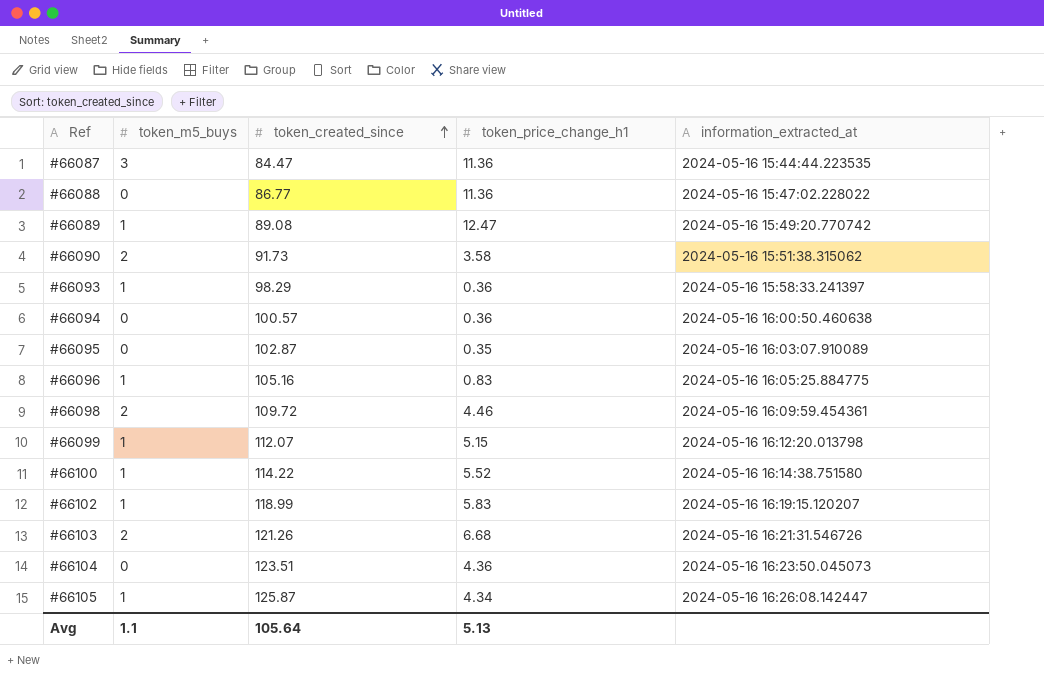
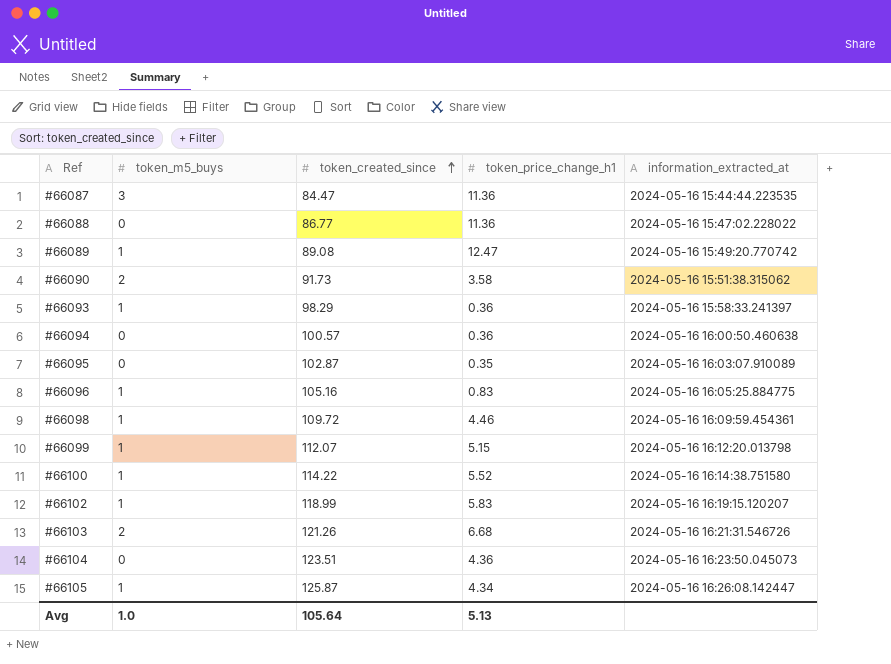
#66098 | token_m5_buys: 2 -> 1
Avg | token_m5_buys: 1.1 -> 1.0

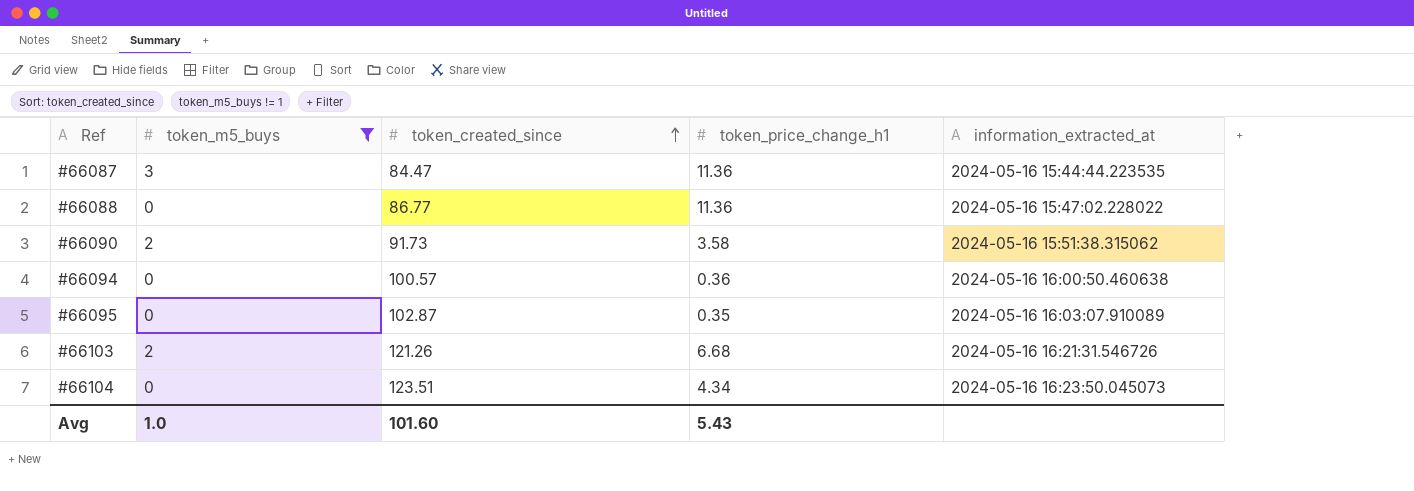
filter: none -> token_m5_buys != 1
#66104 | token_price_change_h1: 4.36 -> 4.34
Avg | token_created_since: 105.64 -> 101.60
Avg | token_price_change_h1: 5.13 -> 5.43

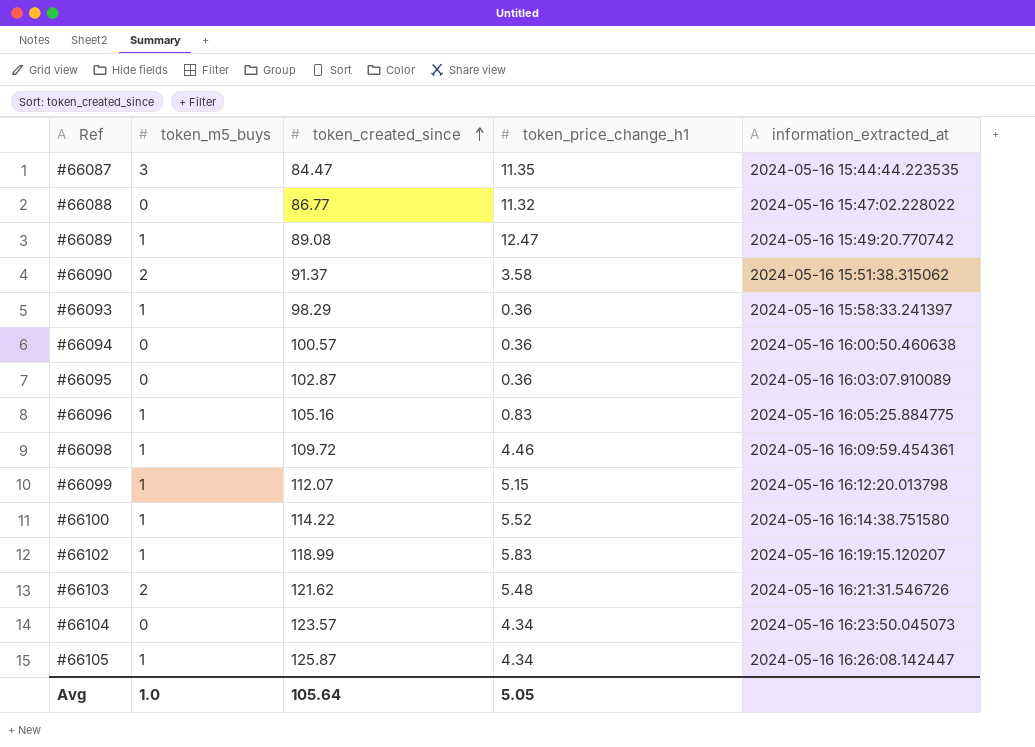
filter: token_m5_buys != 1 -> none
#66087 | token_price_change_h1: 11.36 -> 11.35
#66088 | token_price_change_h1: 11.36 -> 11.32
#66090 | token_created_since: 91.73 -> 91.37
#66095 | token_price_change_h1: 0.35 -> 0.36
#66103 | token_created_since: 121.26 -> 121.62
#66103 | token_price_change_h1: 6.68 -> 5.48
#66104 | token_created_since: 123.51 -> 123.57
Avg | token_created_since: 101.60 -> 105.64
Avg | token_price_change_h1: 5.43 -> 5.05

